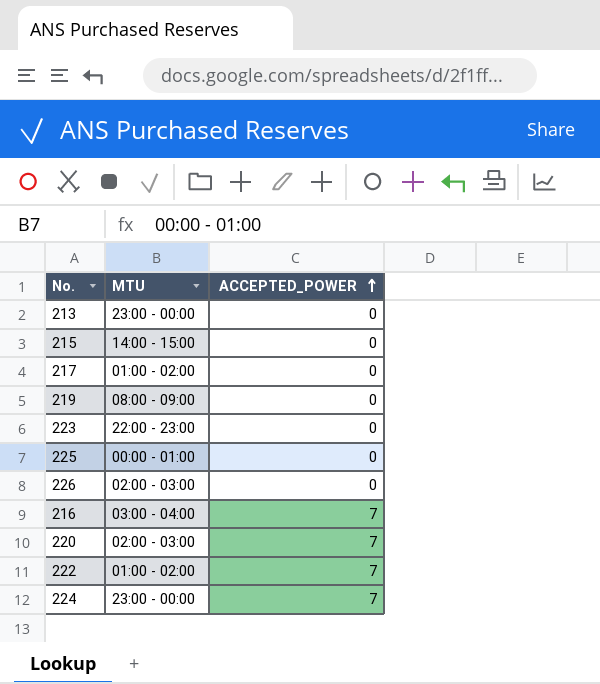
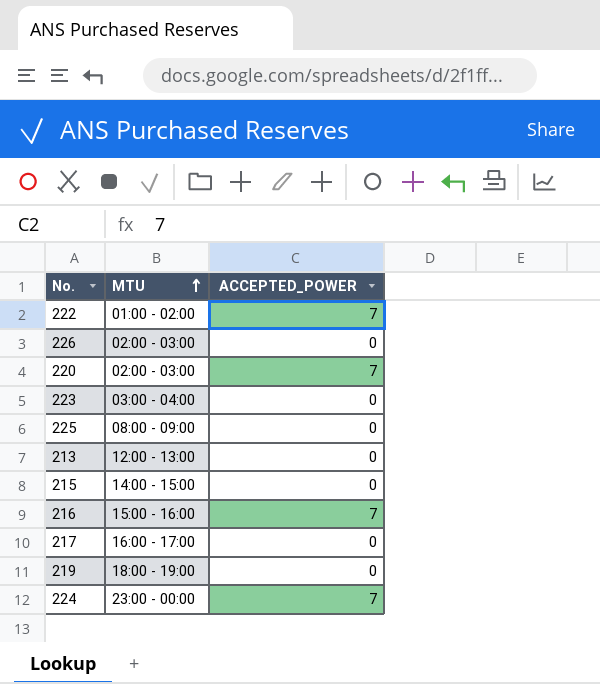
row order: ACCEPTED_POWER ascending -> MTU ascending
223 | MTU: 22:00 - 23:00 -> 03:00 - 04:00
225 | MTU: 00:00 - 01:00 -> 08:00 - 09:00
213 | MTU: 23:00 - 00:00 -> 12:00 - 13:00
216 | MTU: 03:00 - 04:00 -> 15:00 - 16:00
217 | MTU: 01:00 - 02:00 -> 16:00 - 17:00
219 | MTU: 08:00 - 09:00 -> 18:00 - 19:00

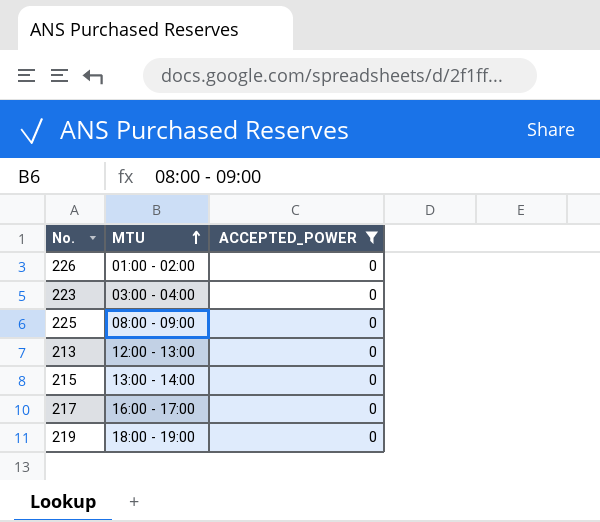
filter: none -> ACCEPTED_POWER = 0
226 | MTU: 02:00 - 03:00 -> 01:00 - 02:00
215 | MTU: 14:00 - 15:00 -> 13:00 - 14:00

